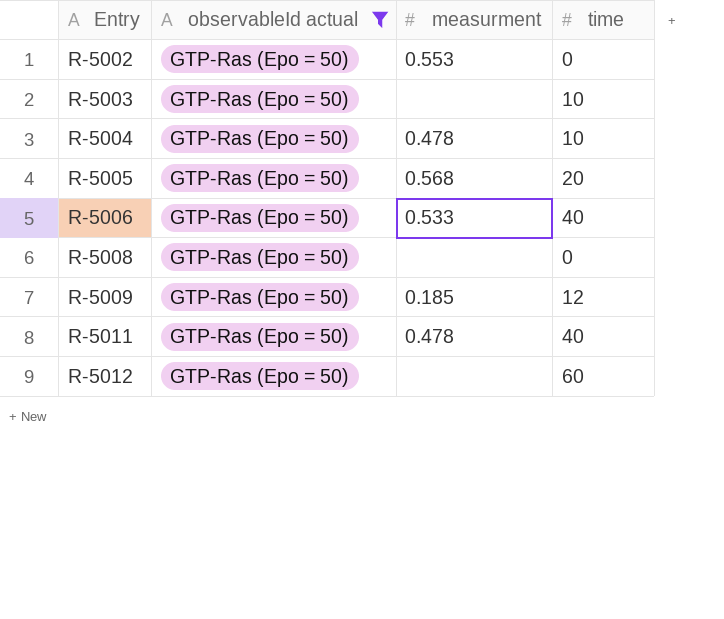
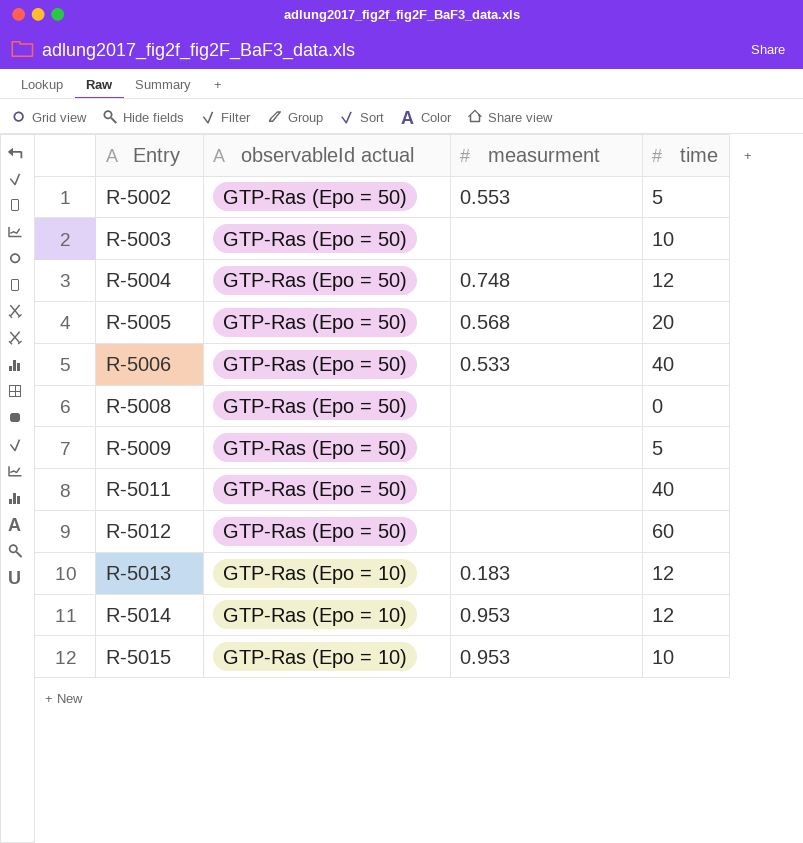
filter: observableId actual = GTP-Ras (Epo = 50) -> none
R-5002 | time: 0 -> 5
R-5004 | measurment: 0.478 -> 0.748
R-5004 | time: 10 -> 12
R-5009 | measurment: 0.185 -> none
R-5009 | time: 12 -> 5
R-5011 | measurment: 0.478 -> none

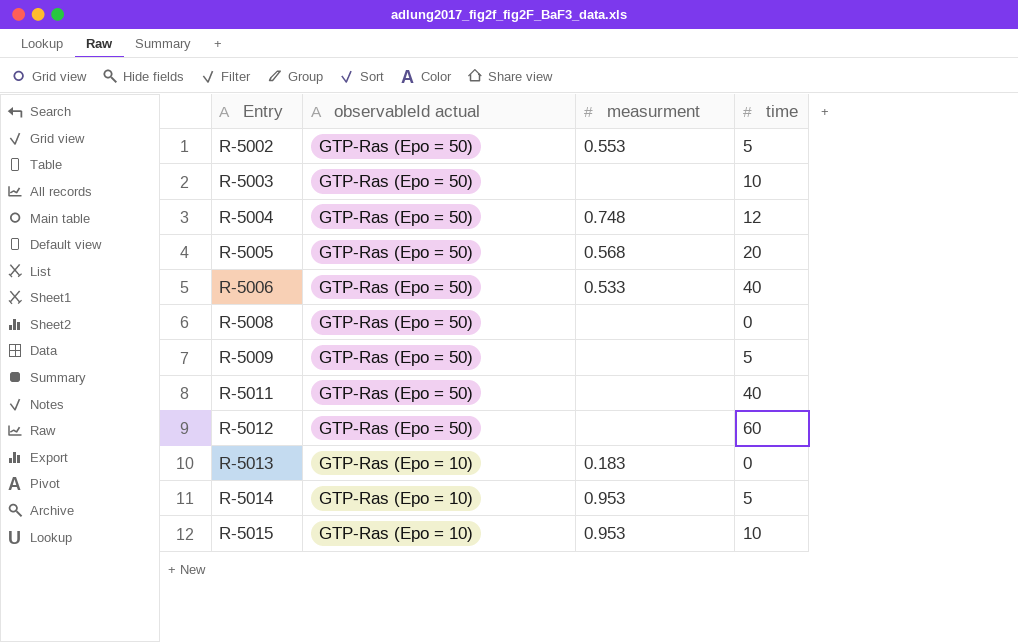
R-5013 | time: 12 -> 0
R-5014 | time: 12 -> 5

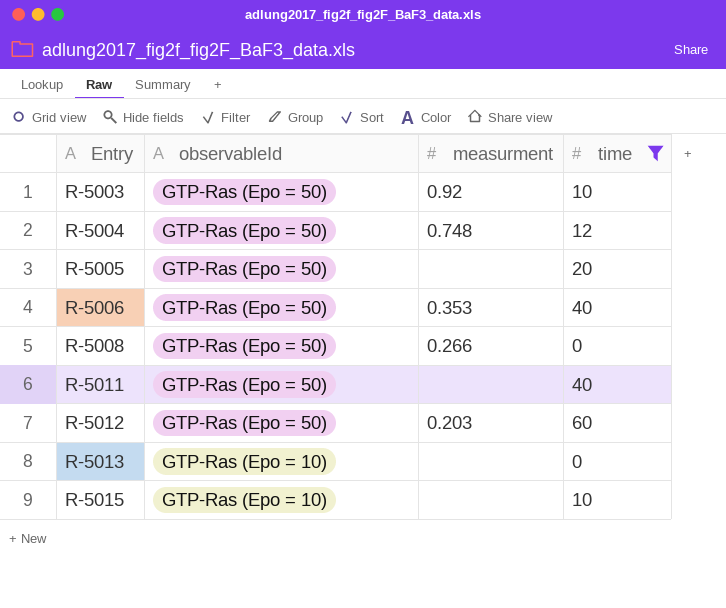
filter: none -> time != 5
column name: observableId actual -> observableId
R-5003 | measurment: none -> 0.92
R-5005 | measurment: 0.568 -> none
R-5006 | measurment: 0.533 -> 0.353
R-5008 | measurment: none -> 0.266
R-5012 | measurment: none -> 0.203
R-5013 | measurment: 0.183 -> none
R-5015 | measurment: 0.953 -> none

